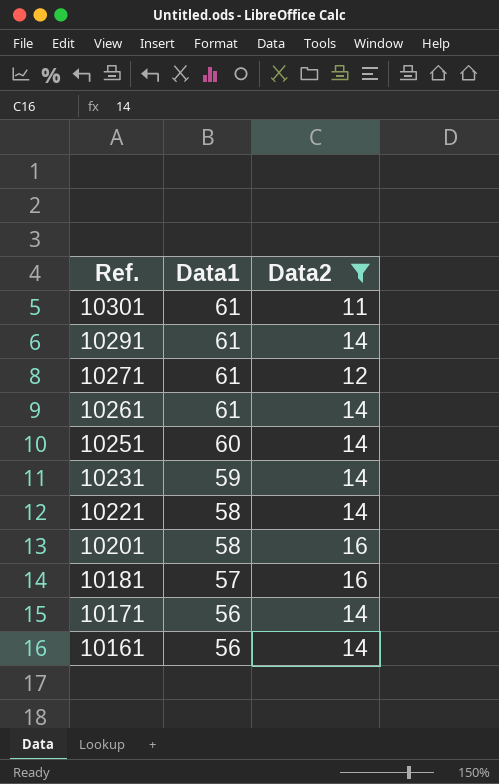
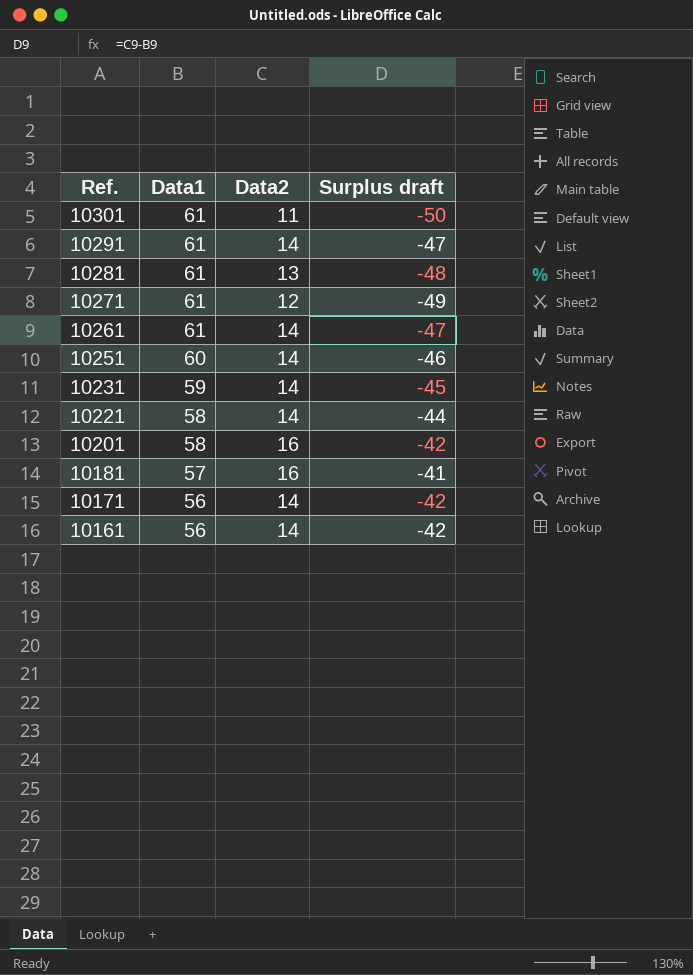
filter: Data2 != 13 -> none
column Surplus draft | formula: none -> [Data2] - [Data1]

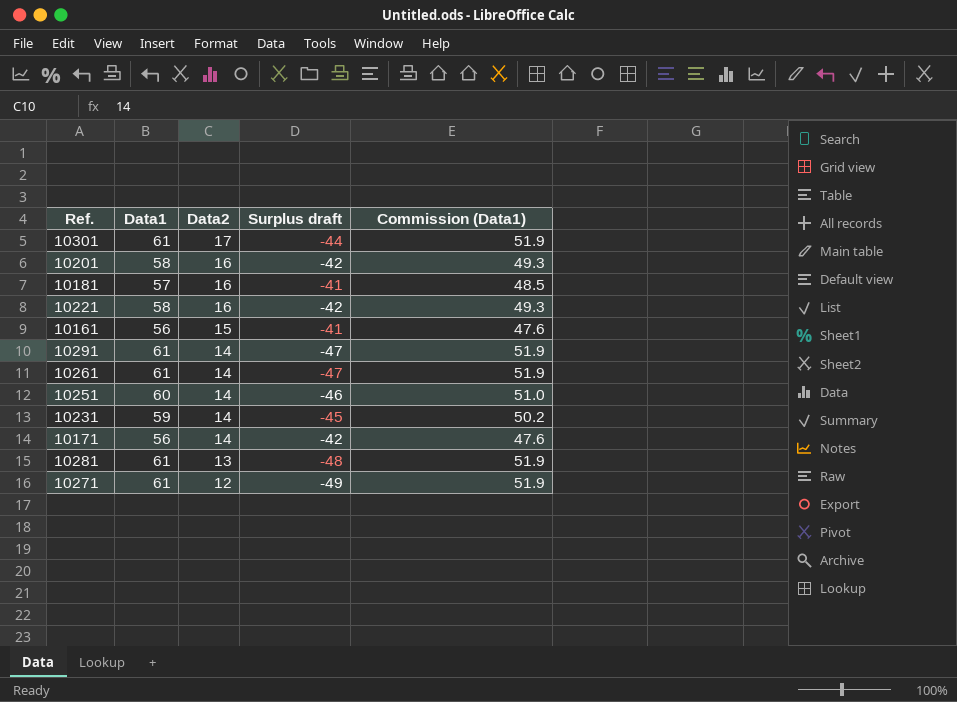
row order: Ref. descending -> Data2 descending
column Commission (Data1) | formula: none -> [Data1] * 0.85
10301 | Data2: 11 -> 17
10301 | Surplus draft: -50 -> -44
10221 | Data2: 14 -> 16
10221 | Surplus draft: -44 -> -42
10161 | Data2: 14 -> 15
10161 | Surplus draft: -42 -> -41

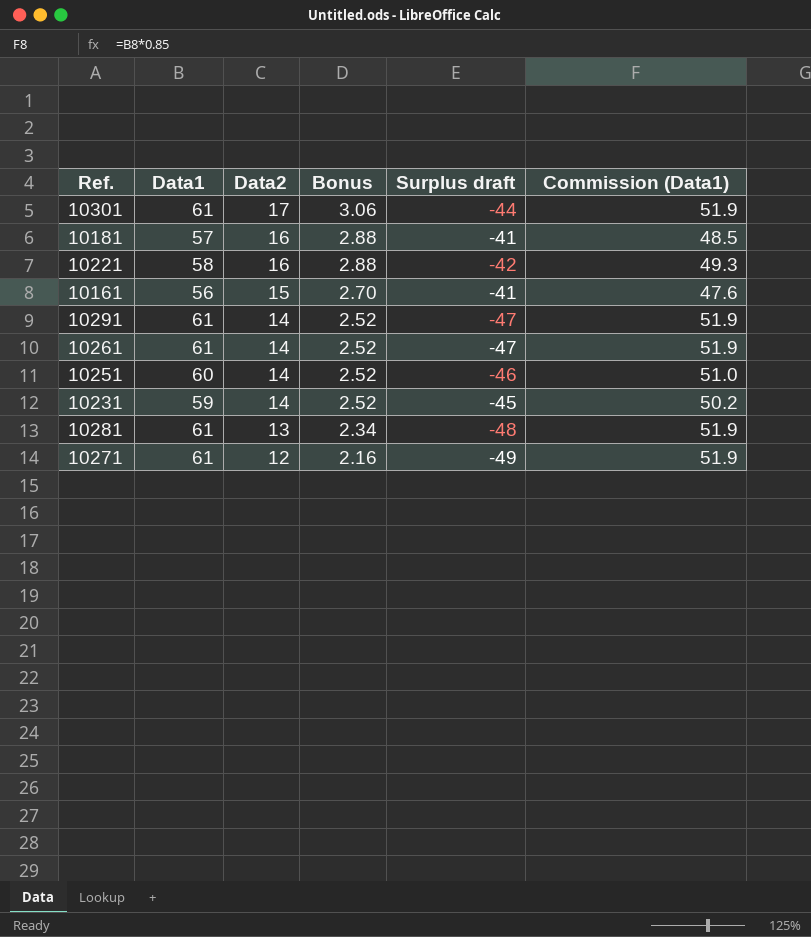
column Bonus | formula: none -> [Data2] * 0.18
row 10201: 58 | 16 | -42 | 49.3 -> none
row 10171: 56 | 14 | -42 | 47.6 -> none

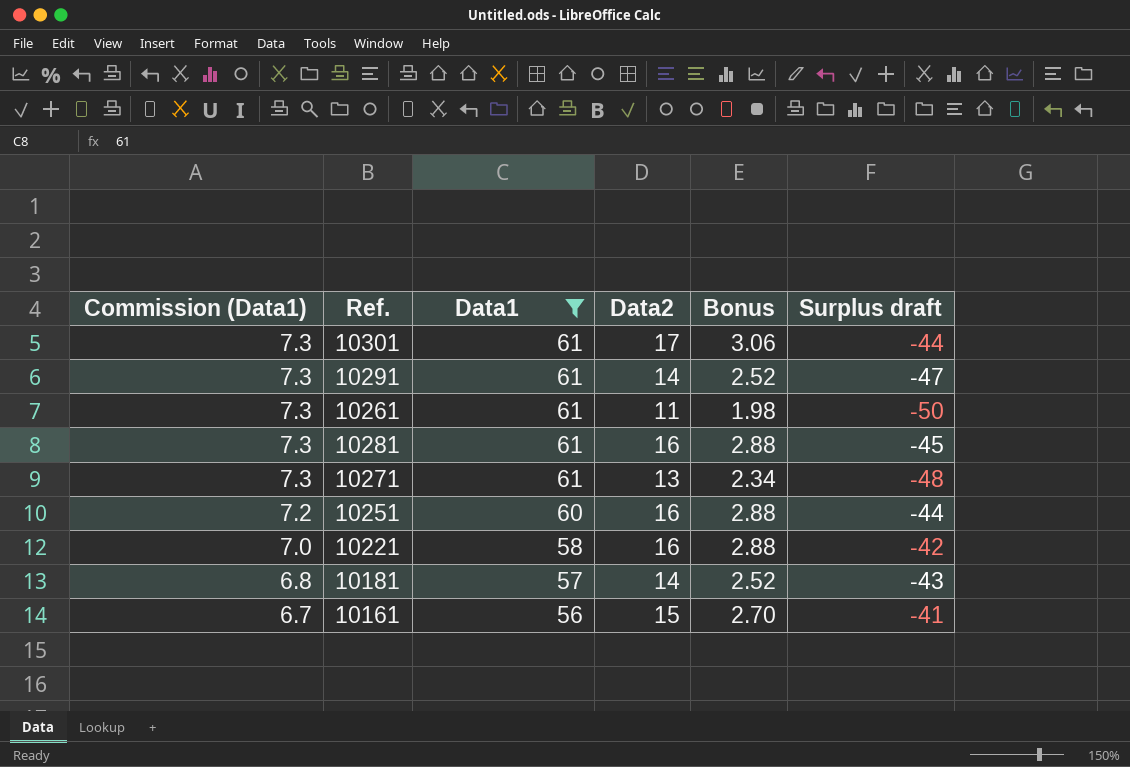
filter: none -> Data1 != 59
row order: Data2 descending -> Commission (Data1) descending
column Commission (Data1) | formula: [Data1] * 0.85 -> [Data1] * 0.12
column Commission (Data1) | position: 6 -> 1
10261 | Data2: 14 -> 11
10261 | Bonus: 2.52 -> 1.98
10261 | Surplus draft: -47 -> -50
10281 | Data2: 13 -> 16
10281 | Bonus: 2.34 -> 2.88
10281 | Surplus draft: -48 -> -45
10271 | Data2: 12 -> 13
10271 | Bonus: 2.16 -> 2.34
10271 | Surplus draft: -49 -> -48
10251 | Data2: 14 -> 16
10251 | Bonus: 2.52 -> 2.88
10251 | Surplus draft: -46 -> -44
10181 | Data2: 16 -> 14
10181 | Bonus: 2.88 -> 2.52
10181 | Surplus draft: -41 -> -43

